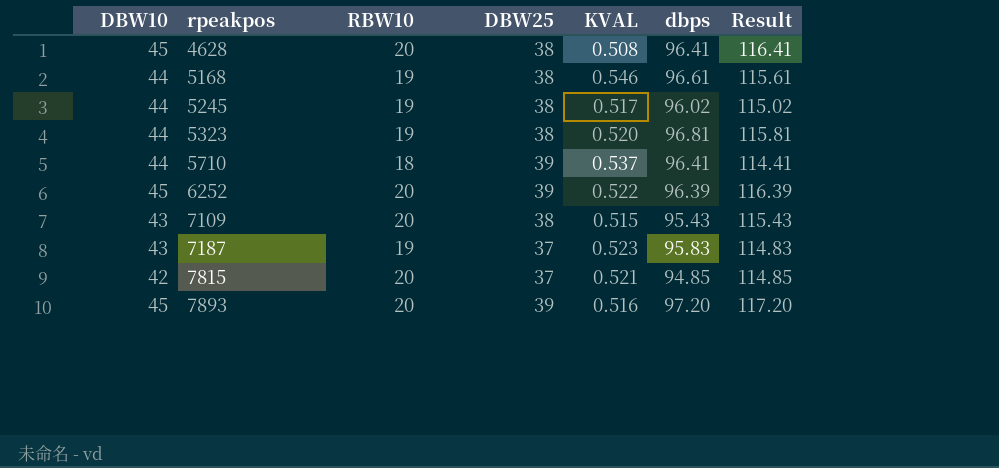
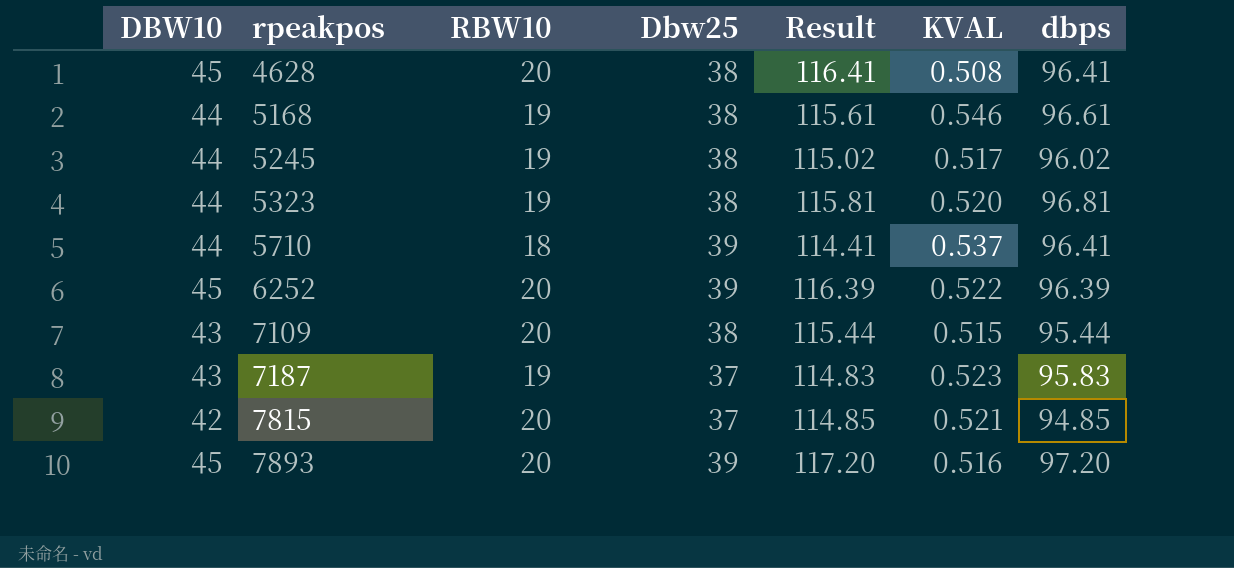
column name: DBW25 -> Dbw25
column Result | position: 7 -> 5
7109 | Result: 115.43 -> 115.44
7109 | dbps: 95.43 -> 95.44

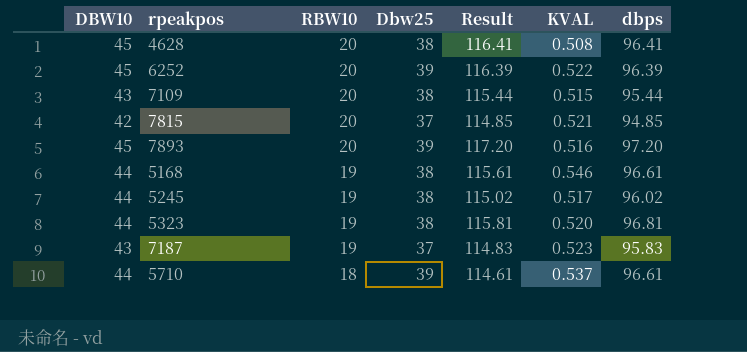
row order: rpeakpos ascending -> RBW10 descending
5710 | Result: 114.41 -> 114.61
5710 | dbps: 96.41 -> 96.61

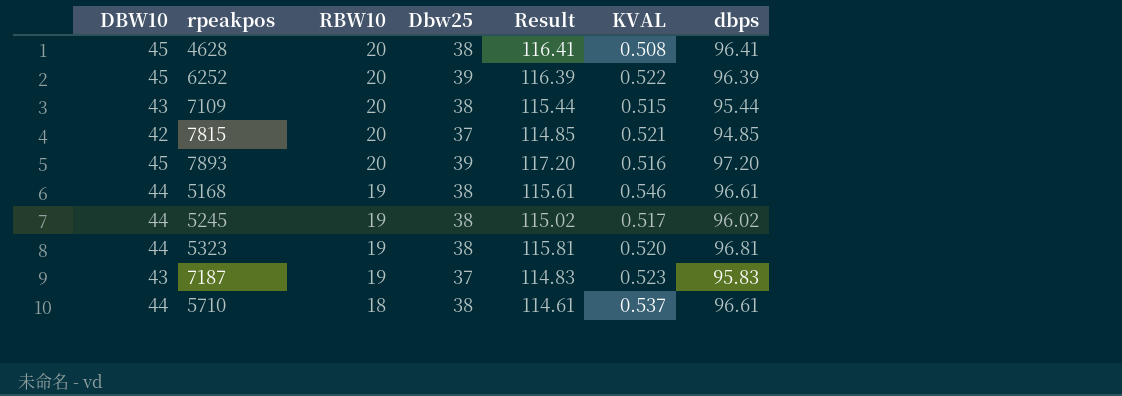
5710 | Dbw25: 39 -> 38

